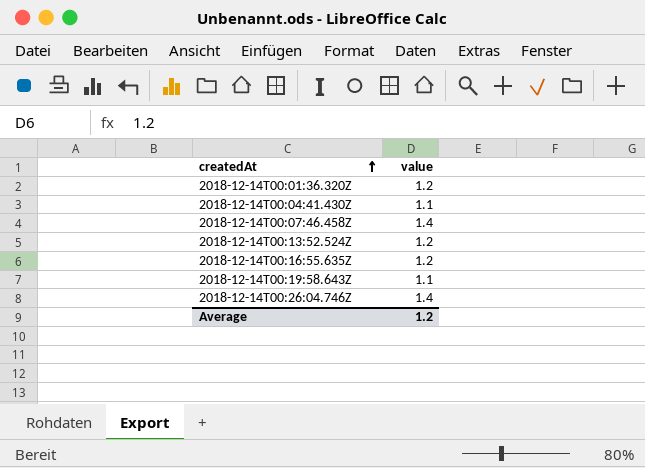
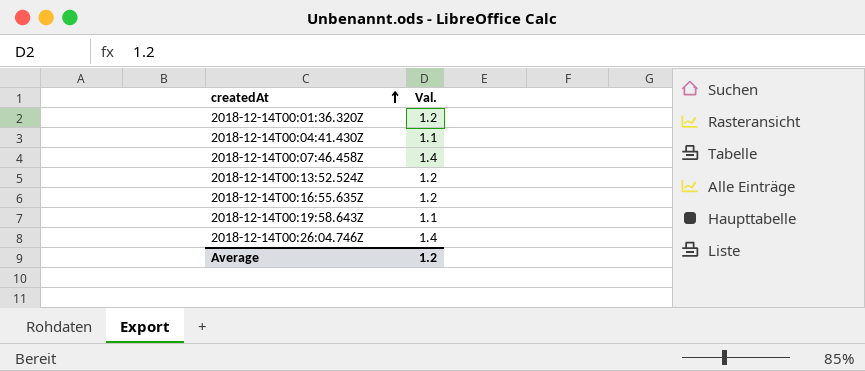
column name: value -> Val.

